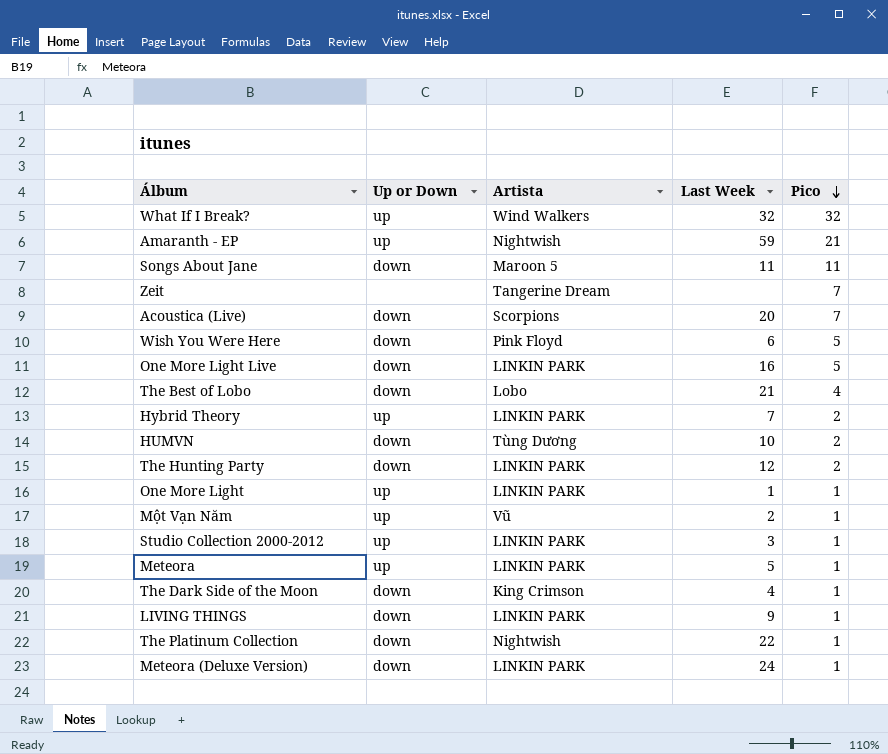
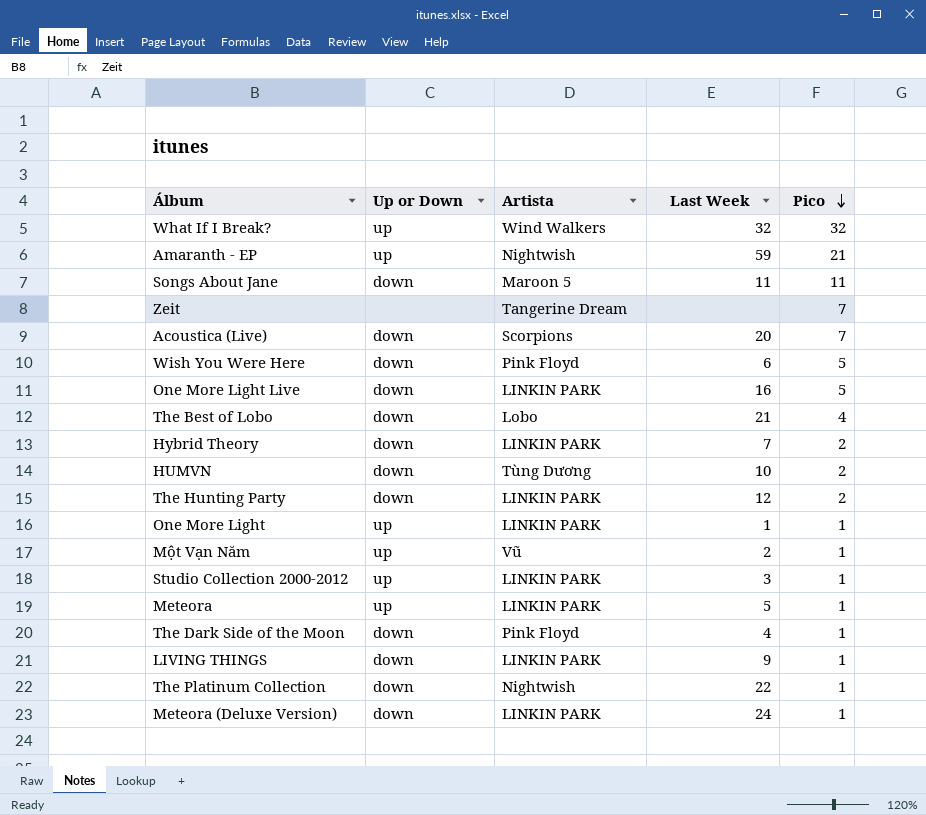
Hybrid Theory | Up or Down: up -> down
The Dark Side of the Moon | Artista: King Crimson -> Pink Floyd

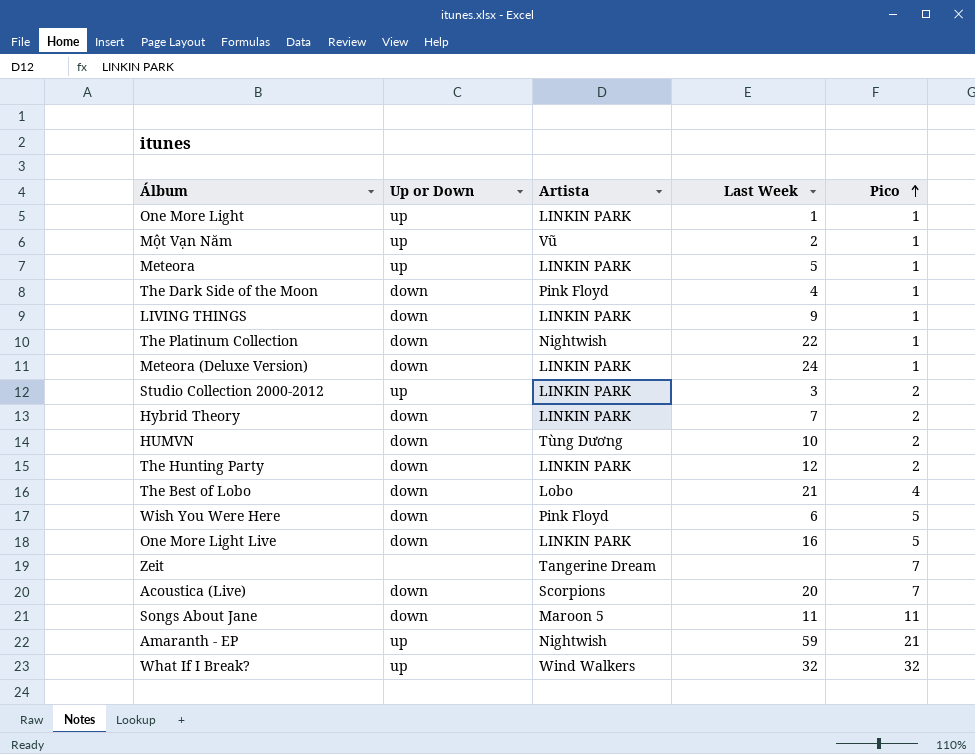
row order: Pico descending -> Pico ascending
Studio Collection 2000-2012 | Pico: 1 -> 2

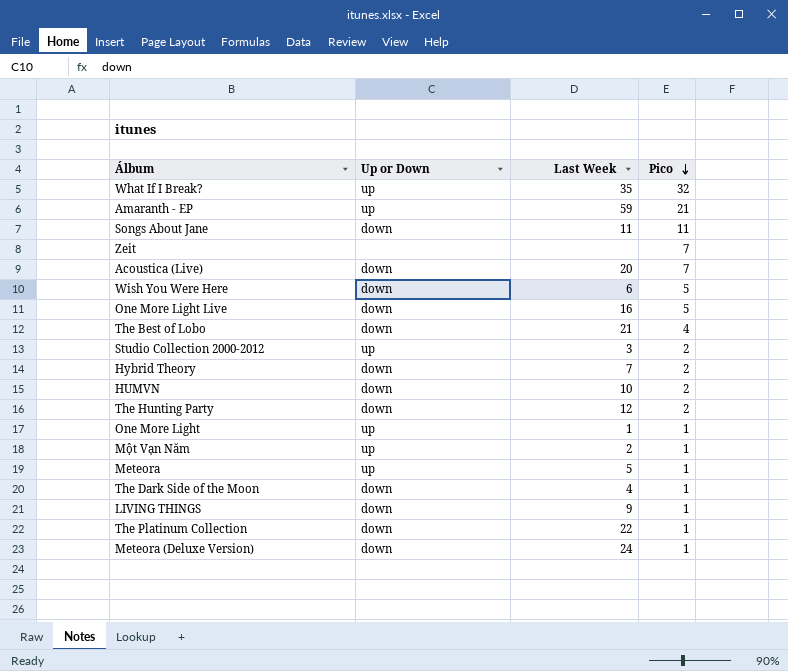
row order: Pico ascending -> Pico descending
column Artista | position: 3 -> none
What If I Break? | Last Week: 32 -> 35

